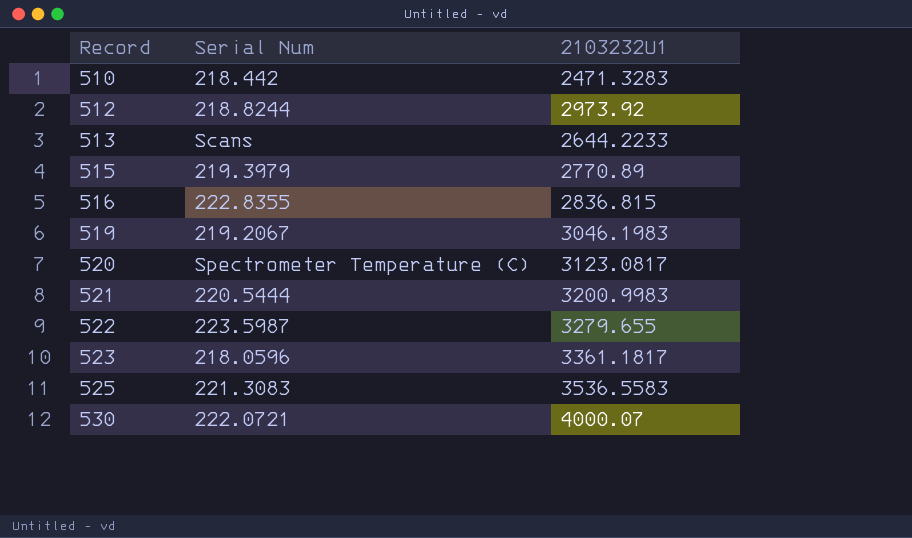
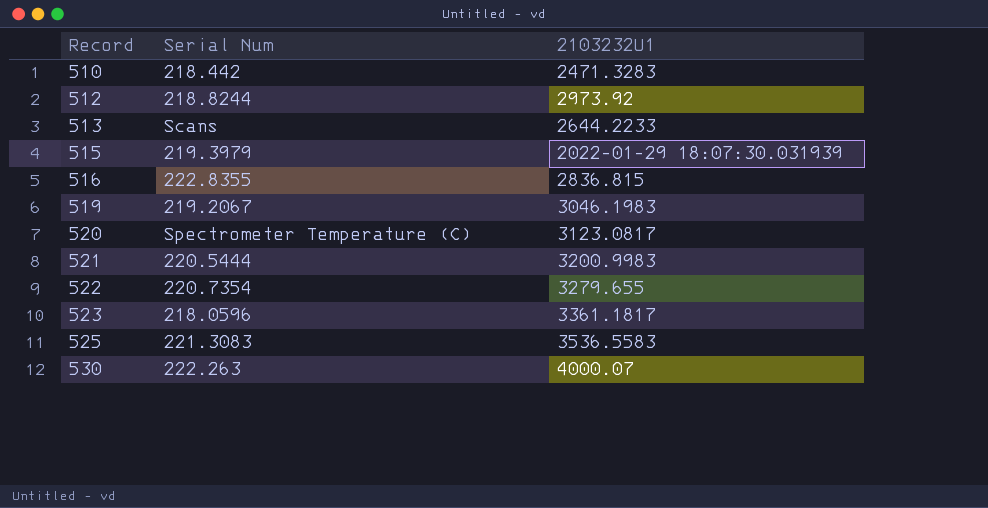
515 | 2103232U1: 2770.89 -> 2022-01-29 18:07:30.031939
522 | Serial Num: 223.5987 -> 220.7354
530 | Serial Num: 222.0721 -> 222.263

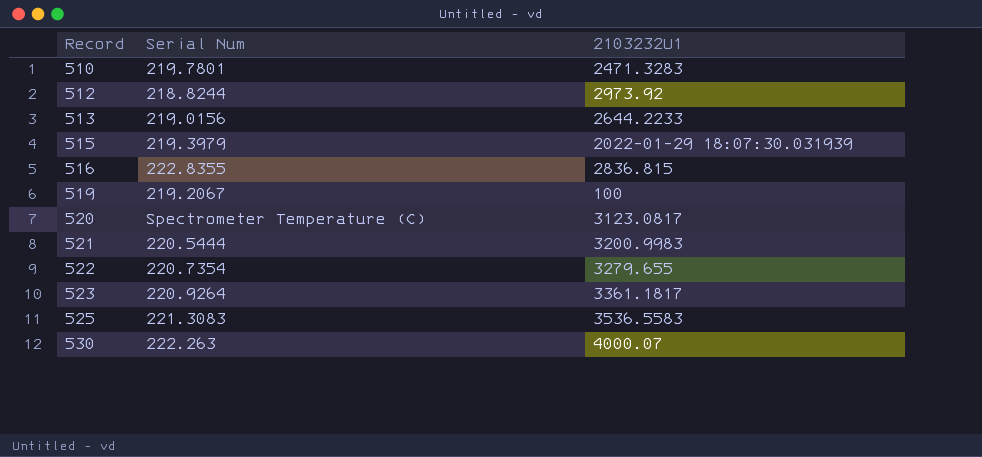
510 | Serial Num: 218.442 -> 219.7801
513 | Serial Num: Scans -> 219.0156
519 | 2103232U1: 3046.1983 -> 100
523 | Serial Num: 218.0596 -> 220.9264

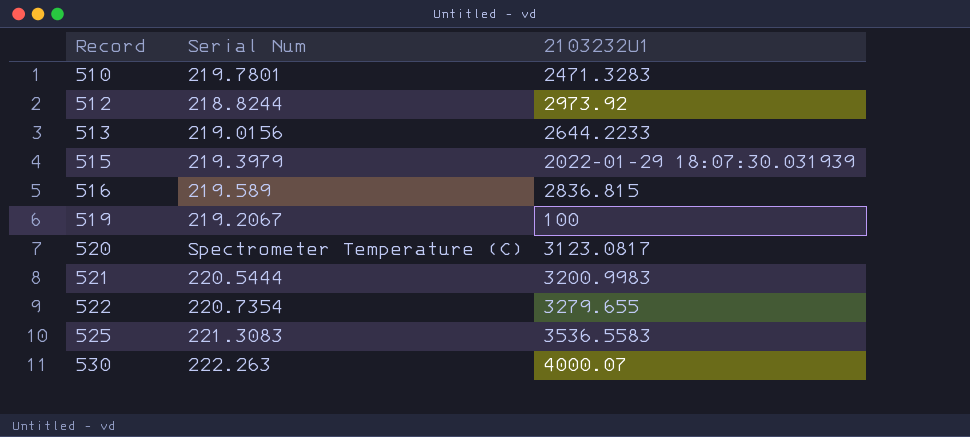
row 523: 220.9264 | 3361.1817 -> none
516 | Serial Num: 222.8355 -> 219.589

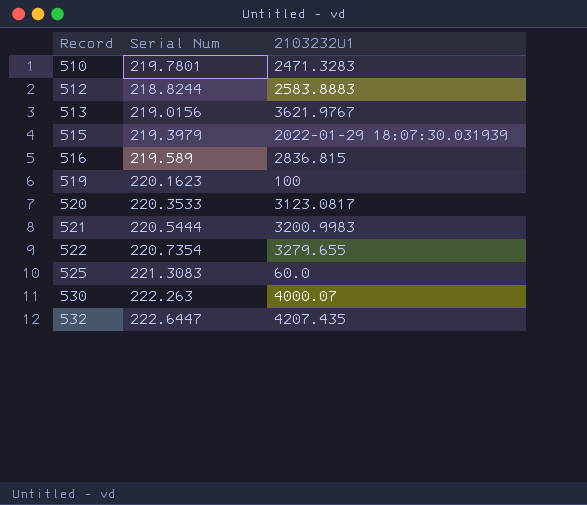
512 | 2103232U1: 2973.92 -> 2583.8883
513 | 2103232U1: 2644.2233 -> 3621.9767
519 | Serial Num: 219.2067 -> 220.1623
520 | Serial Num: Spectrometer Temperature (C) -> 220.3533
525 | 2103232U1: 3536.5583 -> 60.0
row 532: none -> 222.6447 | 4207.435

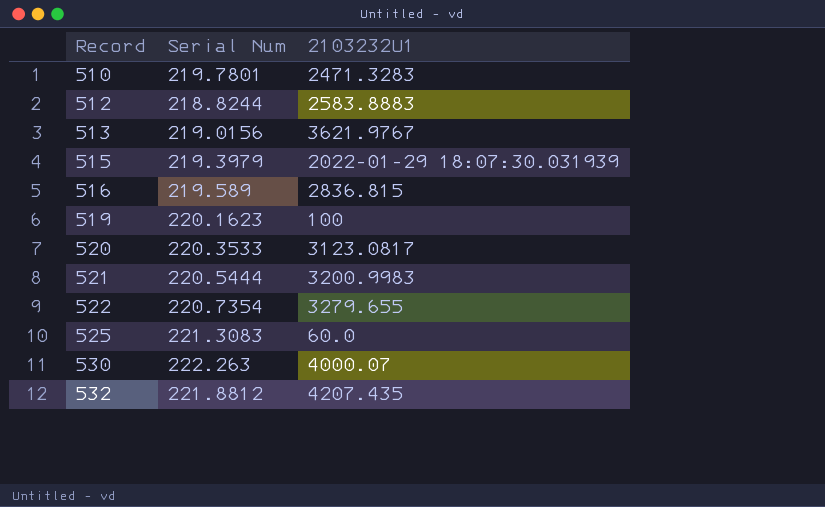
532 | Serial Num: 222.6447 -> 221.8812

